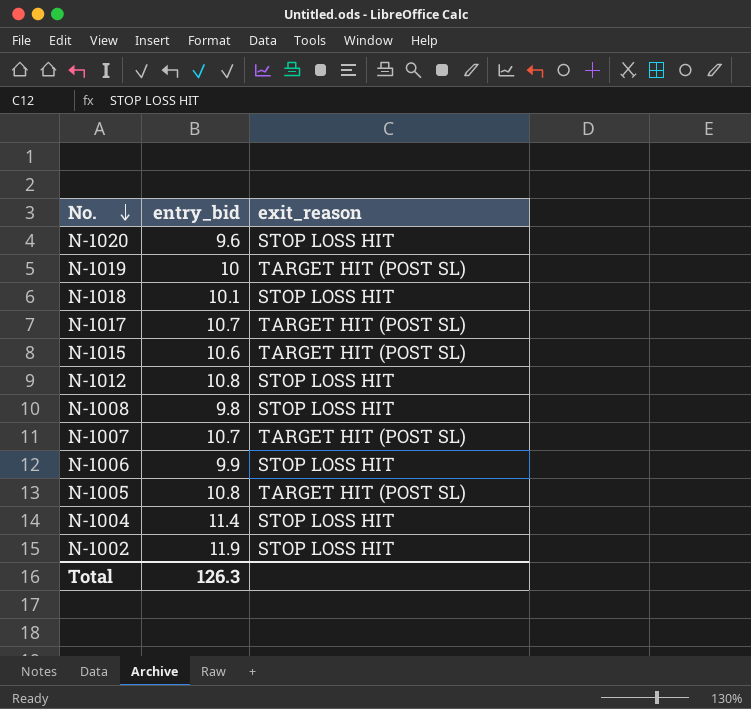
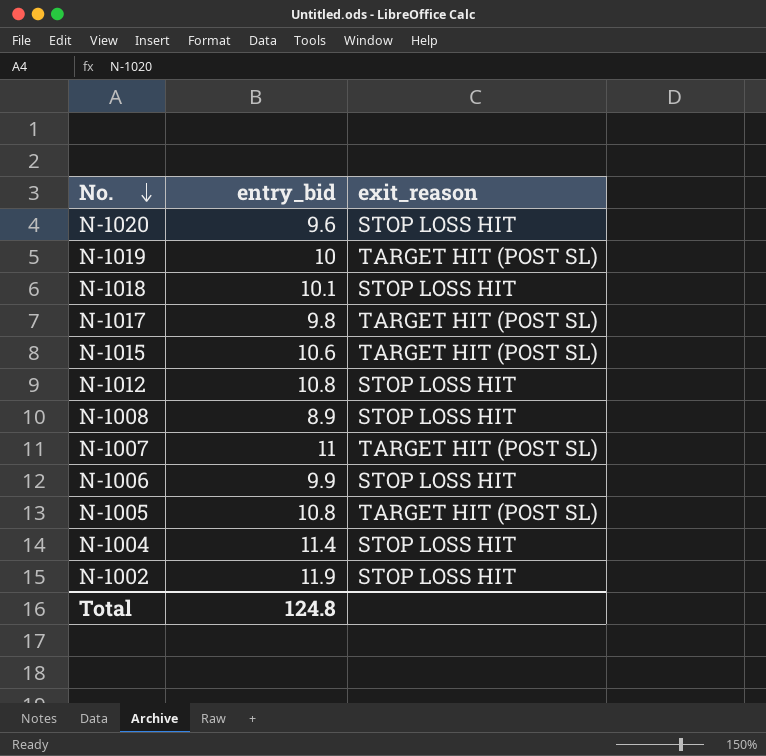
N-1017 | entry_bid: 10.7 -> 9.8
N-1008 | entry_bid: 9.8 -> 8.9
N-1007 | entry_bid: 10.7 -> 11
Total | entry_bid: 126.3 -> 124.8

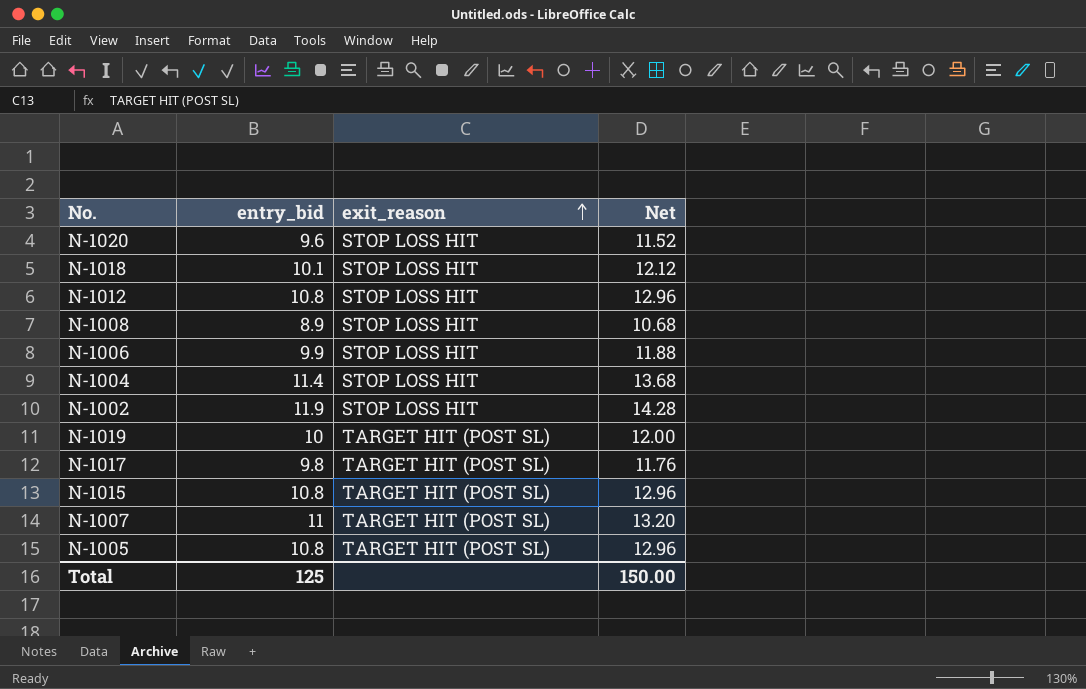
row order: No. descending -> exit_reason ascending
column Net | formula: none -> [entry_bid] * 1.2
N-1015 | entry_bid: 10.6 -> 10.8
Total | entry_bid: 124.8 -> 125

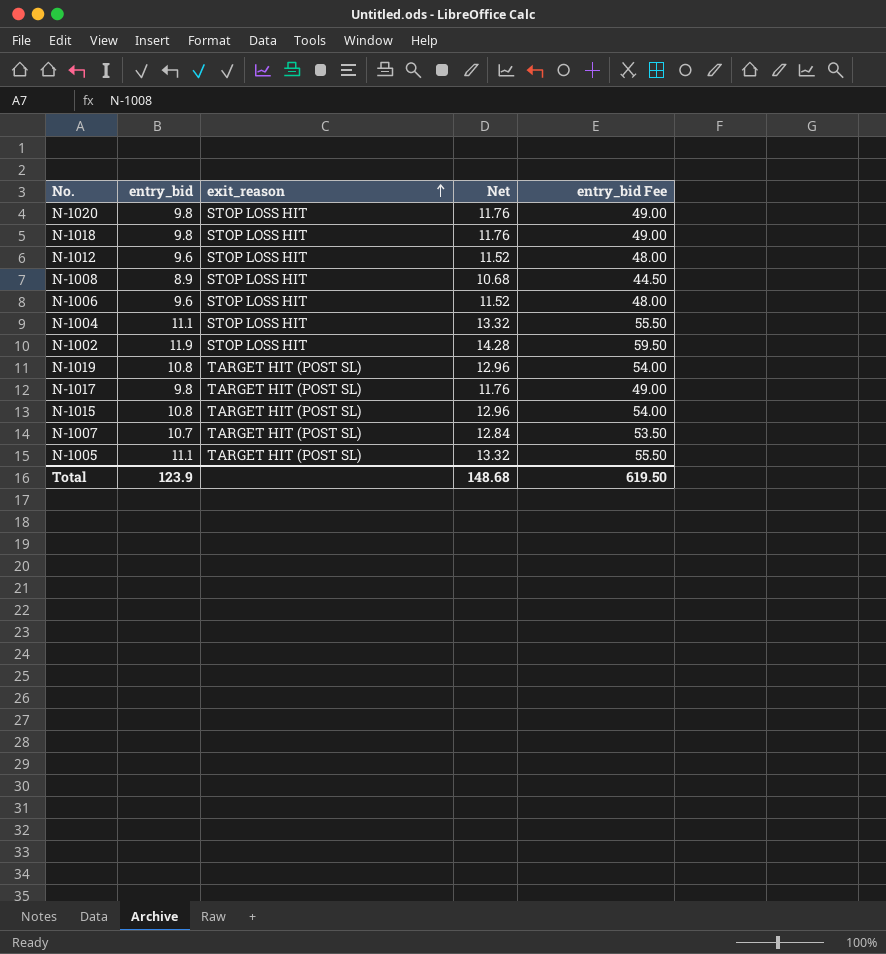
column entry_bid Fee | formula: none -> [entry_bid] * 5
N-1020 | entry_bid: 9.6 -> 9.8
N-1020 | Net: 11.52 -> 11.76
N-1018 | entry_bid: 10.1 -> 9.8
N-1018 | Net: 12.12 -> 11.76
N-1012 | entry_bid: 10.8 -> 9.6
N-1012 | Net: 12.96 -> 11.52
N-1006 | entry_bid: 9.9 -> 9.6
N-1006 | Net: 11.88 -> 11.52
N-1004 | entry_bid: 11.4 -> 11.1
N-1004 | Net: 13.68 -> 13.32
N-1019 | entry_bid: 10 -> 10.8
N-1019 | Net: 12.00 -> 12.96
N-1007 | entry_bid: 11 -> 10.7
N-1007 | Net: 13.20 -> 12.84
N-1005 | entry_bid: 10.8 -> 11.1
N-1005 | Net: 12.96 -> 13.32
Total | entry_bid: 125 -> 123.9
Total | Net: 150.00 -> 148.68

